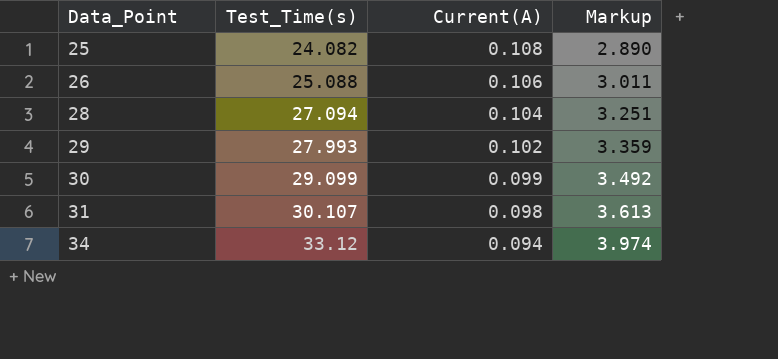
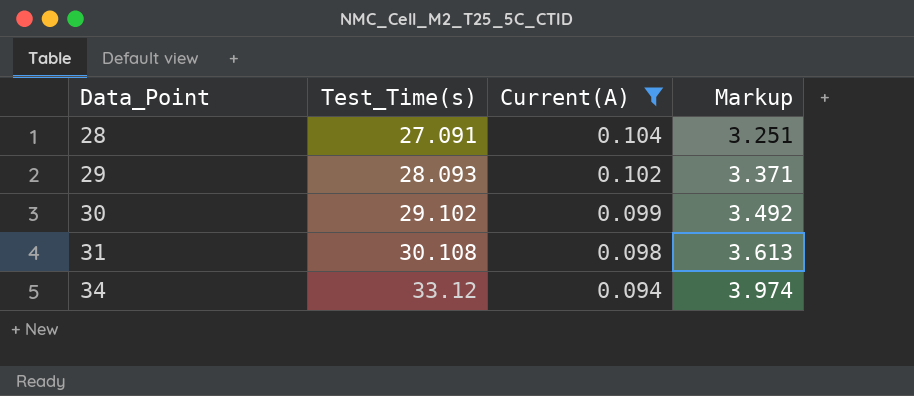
filter: none -> Current(A) <= 0.104
28 | Test_Time(s): 27.094 -> 27.091
29 | Test_Time(s): 27.993 -> 28.093
29 | Markup: 3.359 -> 3.371
30 | Test_Time(s): 29.099 -> 29.102
31 | Test_Time(s): 30.107 -> 30.108

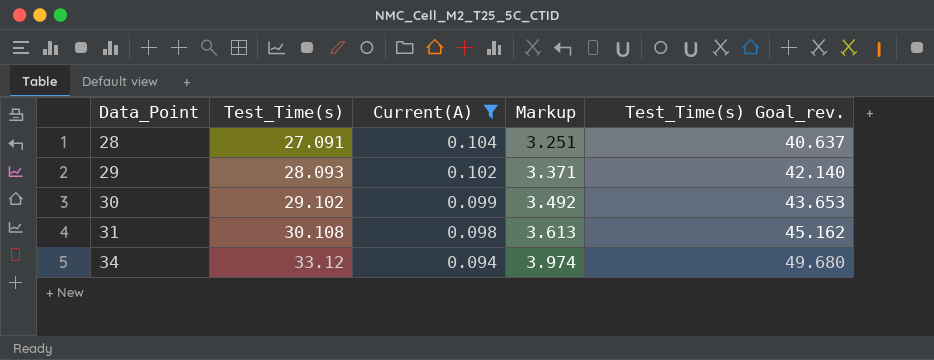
column Test_Time(s) Goal_rev. | formula: none -> [Test_Time(s)] * 1.5

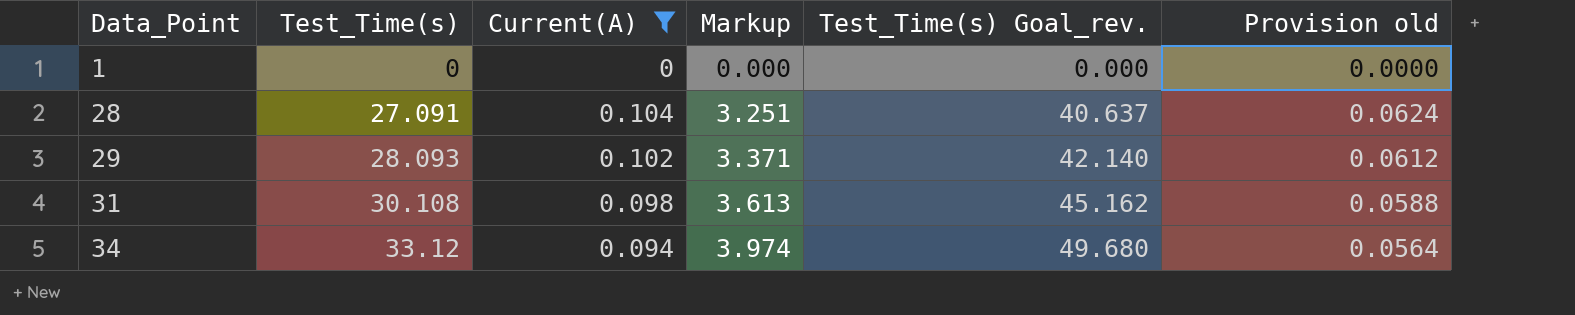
column Provision old | formula: none -> [Current(A)] * 0.6
row 30: 29.102 | 0.099 | 3.492 | 43.653 -> none
row 1: none -> 0 | 0 | 0.000 | 0.000 | 0.0000

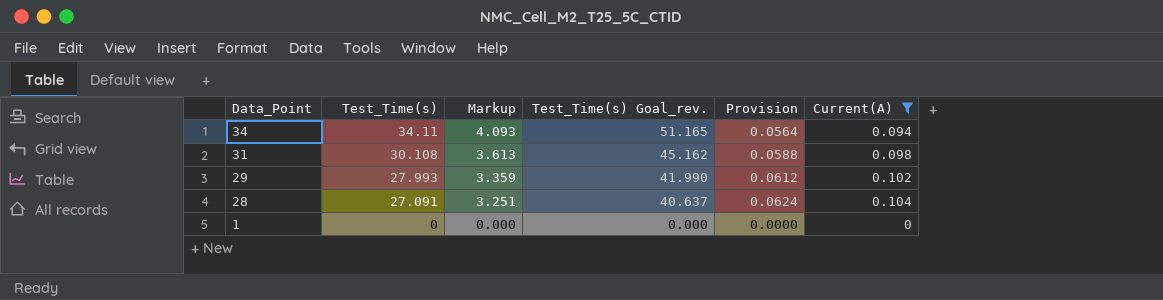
row order: Data_Point ascending -> Data_Point descending
column name: Provision old -> Provision
column Current(A) | position: 3 -> 6
34 | Test_Time(s): 33.12 -> 34.11
34 | Markup: 3.974 -> 4.093
34 | Test_Time(s) Goal_rev.: 49.680 -> 51.165
29 | Test_Time(s): 28.093 -> 27.993
29 | Markup: 3.371 -> 3.359
29 | Test_Time(s) Goal_rev.: 42.140 -> 41.990

